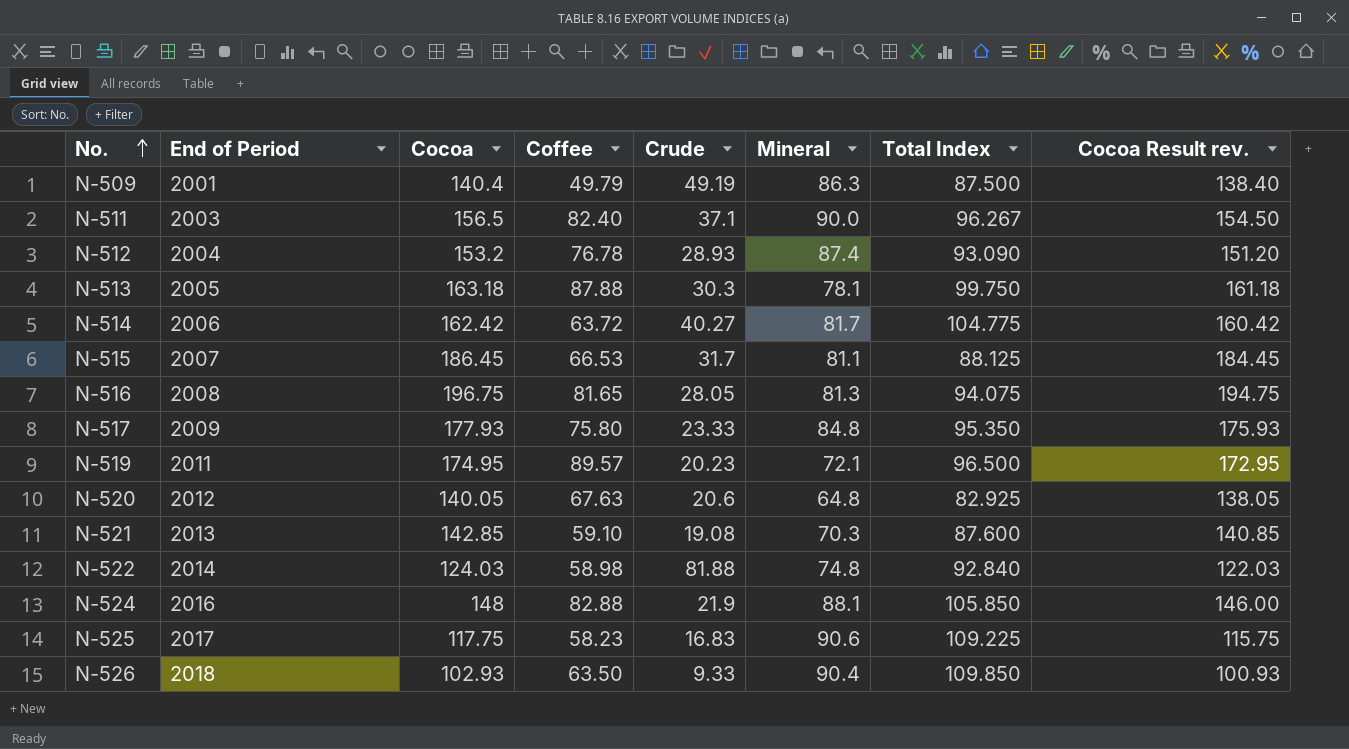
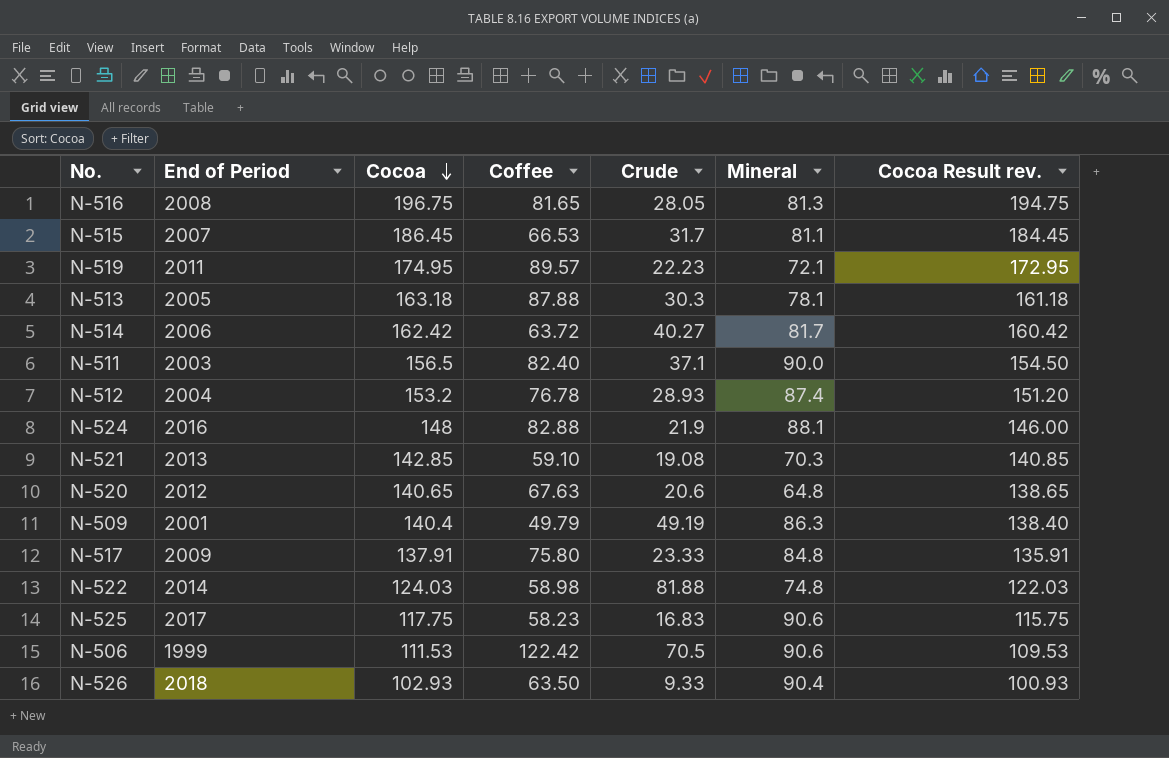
row order: No. ascending -> Cocoa descending
column Total Index | position: 7 -> none
N-519 | Crude: 20.23 -> 22.23
N-520 | Cocoa: 140.05 -> 140.65
N-520 | Cocoa Result rev.: 138.05 -> 138.65
N-517 | Cocoa: 177.93 -> 137.91
N-517 | Cocoa Result rev.: 175.93 -> 135.91
row N-506: none -> 1999 | 111.53 | 122.42 | 70.5 | 90.6 | 109.53

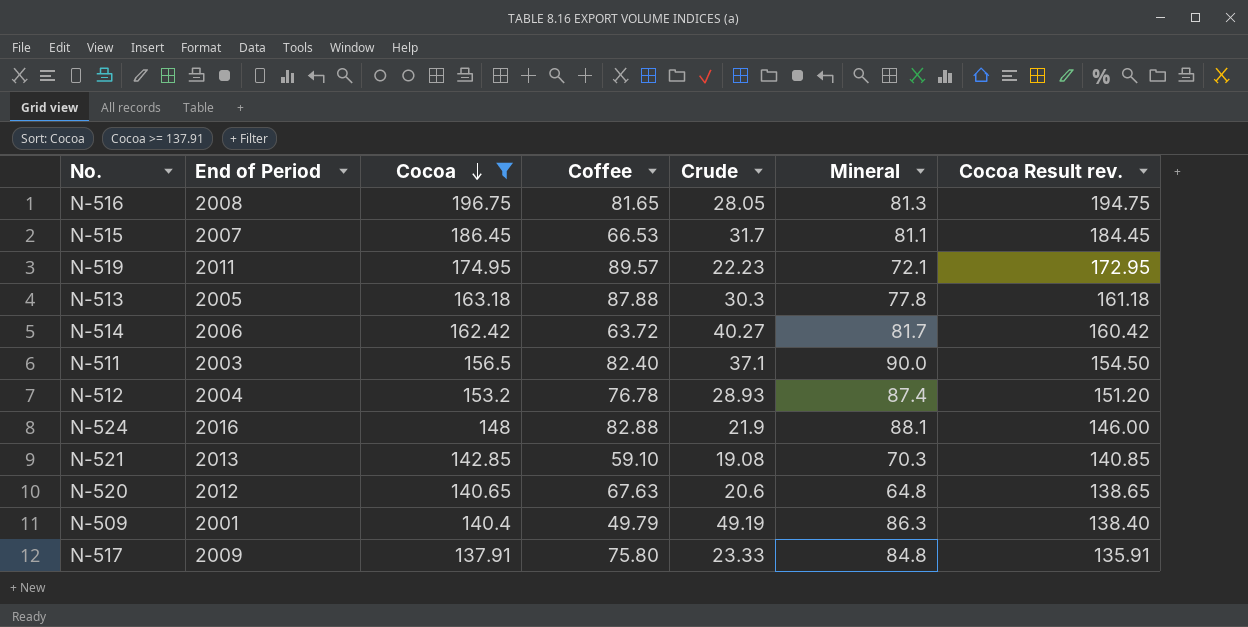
filter: none -> Cocoa >= 137.91
N-513 | Mineral: 78.1 -> 77.8

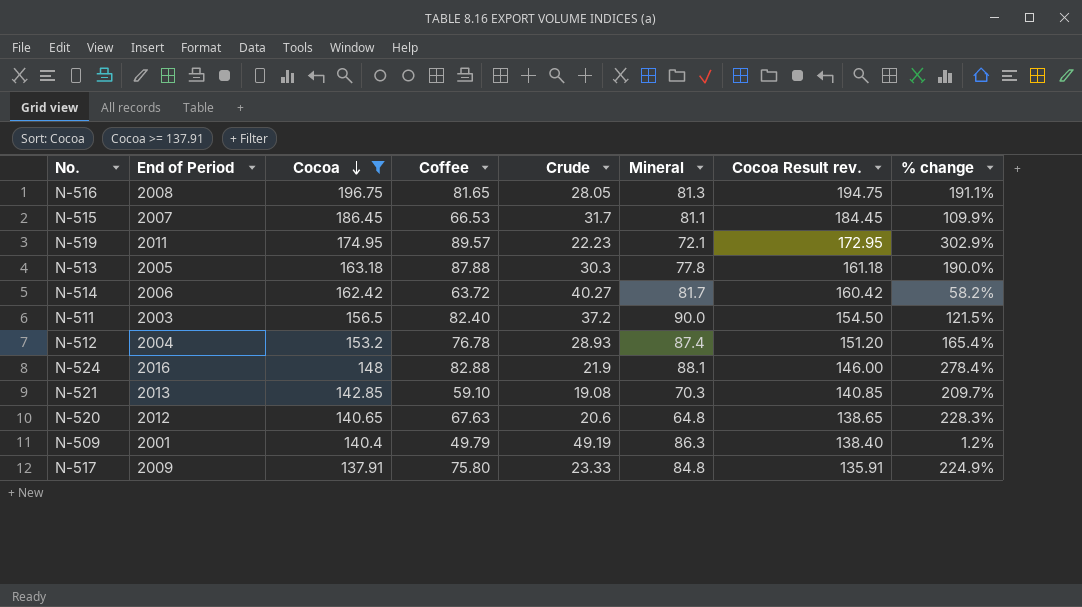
column % change | formula: none -> ([Coffee] - [Crude]) / [Crude]
N-511 | Crude: 37.1 -> 37.2

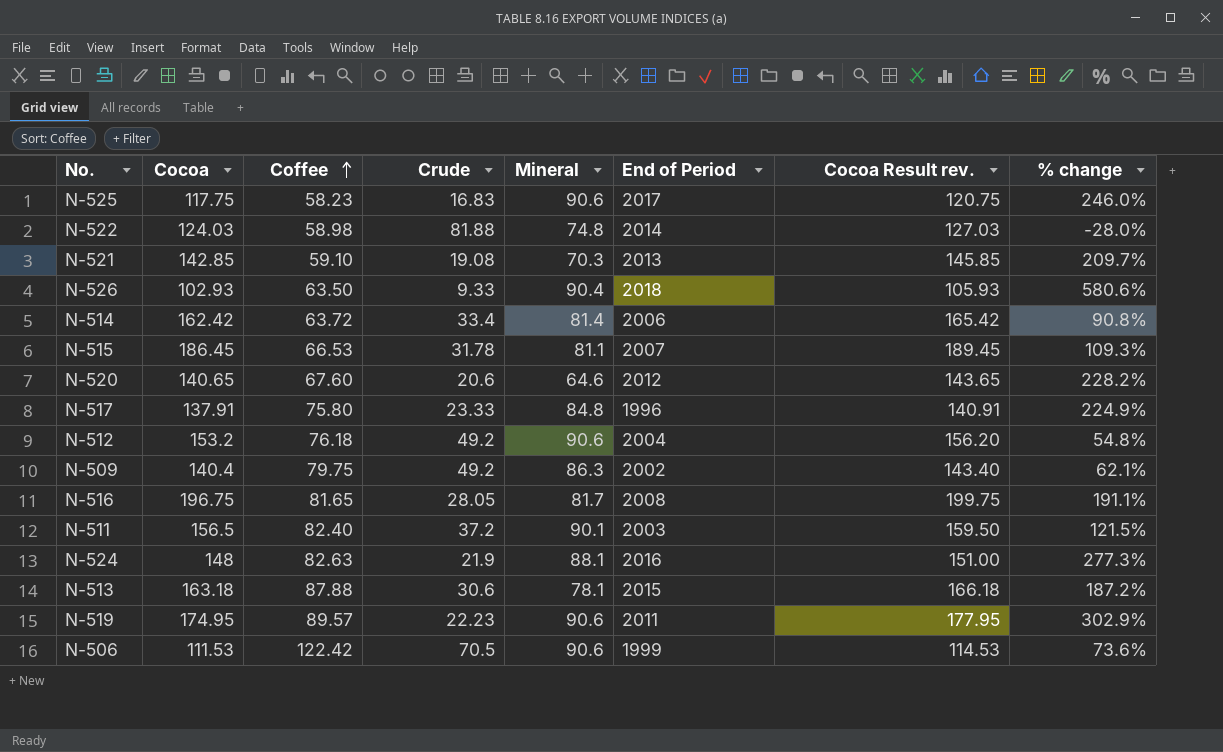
filter: Cocoa >= 137.91 -> none
row order: Cocoa descending -> Coffee ascending
column End of Period | position: 2 -> 6
column Cocoa Result rev. | formula: [Cocoa] - 2 -> [Cocoa] + 3
N-514 | Crude: 40.27 -> 33.4
N-514 | Mineral: 81.7 -> 81.4
N-514 | % change: 58.2% -> 90.8%
N-515 | Crude: 31.7 -> 31.78
N-515 | % change: 109.9% -> 109.3%
N-520 | Coffee: 67.63 -> 67.60
N-520 | Mineral: 64.8 -> 64.6
N-520 | % change: 228.3% -> 228.2%
N-517 | End of Period: 2009 -> 1996
N-512 | Coffee: 76.78 -> 76.18
N-512 | Crude: 28.93 -> 49.2
N-512 | Mineral: 87.4 -> 90.6
N-512 | % change: 165.4% -> 54.8%
N-509 | Coffee: 49.79 -> 79.75
N-509 | Crude: 49.19 -> 49.2
N-509 | End of Period: 2001 -> 2002
N-509 | % change: 1.2% -> 62.1%
N-516 | Mineral: 81.3 -> 81.7
N-511 | Mineral: 90.0 -> 90.1
N-524 | Coffee: 82.88 -> 82.63
N-524 | % change: 278.4% -> 277.3%
N-513 | Crude: 30.3 -> 30.6
N-513 | Mineral: 77.8 -> 78.1
N-513 | End of Period: 2005 -> 2015
N-513 | % change: 190.0% -> 187.2%
N-519 | Mineral: 72.1 -> 90.6

